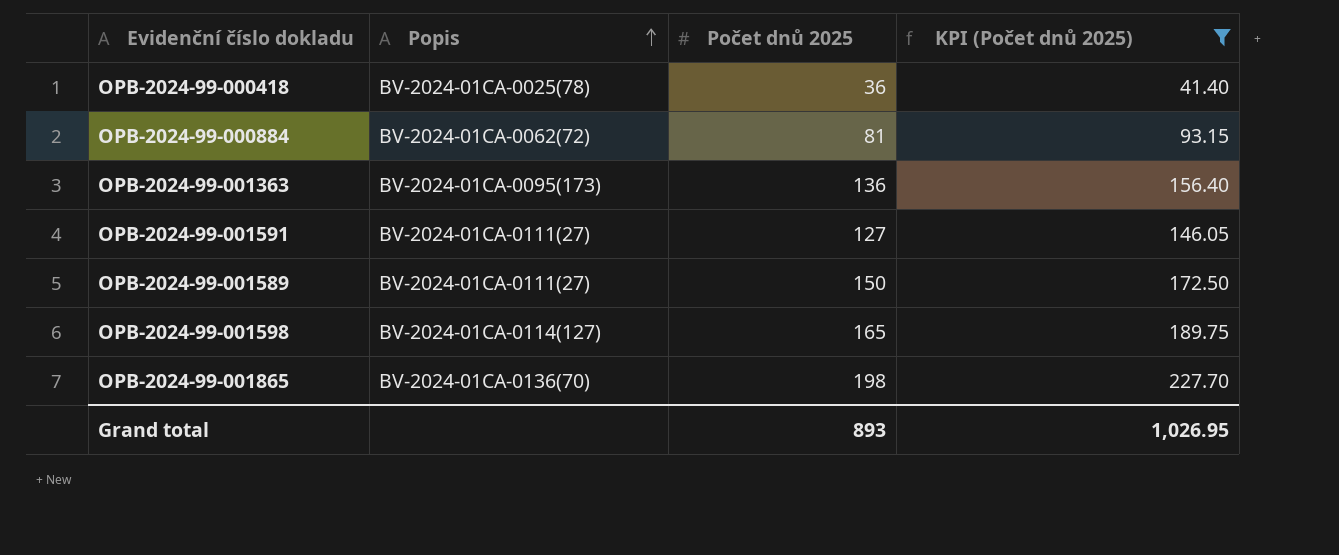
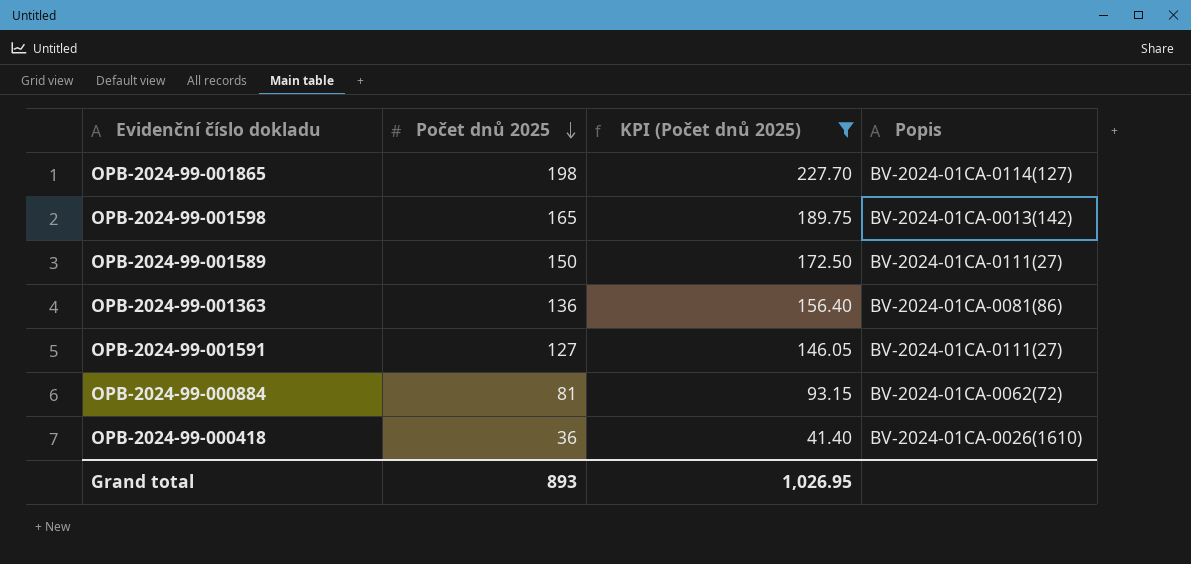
row order: Popis ascending -> Počet dnů 2025 descending
column Popis | position: 2 -> 4
OPB-2024-99-001865 | Popis: BV-2024-01CA-0136(70) -> BV-2024-01CA-0114(127)
OPB-2024-99-001598 | Popis: BV-2024-01CA-0114(127) -> BV-2024-01CA-0013(142)
OPB-2024-99-001363 | Popis: BV-2024-01CA-0095(173) -> BV-2024-01CA-0081(86)
OPB-2024-99-000418 | Popis: BV-2024-01CA-0025(78) -> BV-2024-01CA-0026(1610)

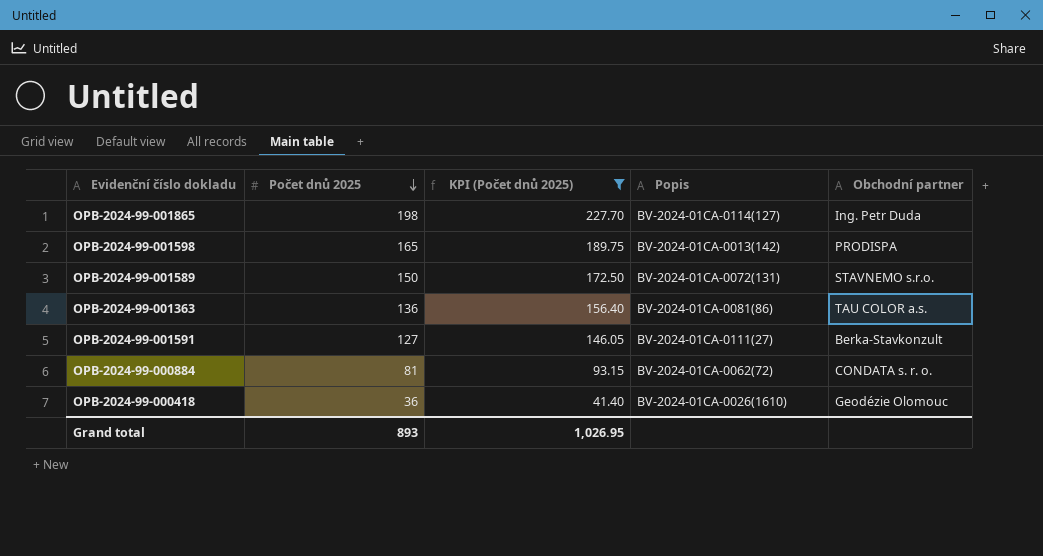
column Obchodní partner | position: none -> 5
OPB-2024-99-001589 | Popis: BV-2024-01CA-0111(27) -> BV-2024-01CA-0072(131)

